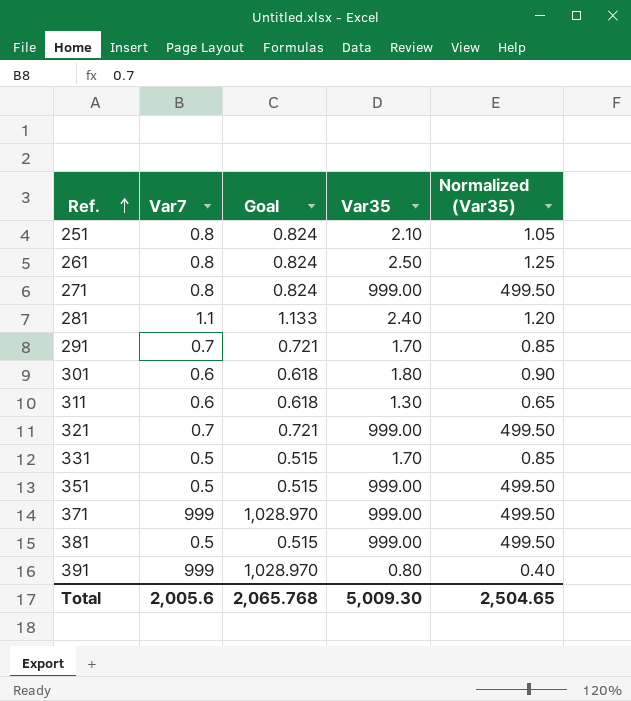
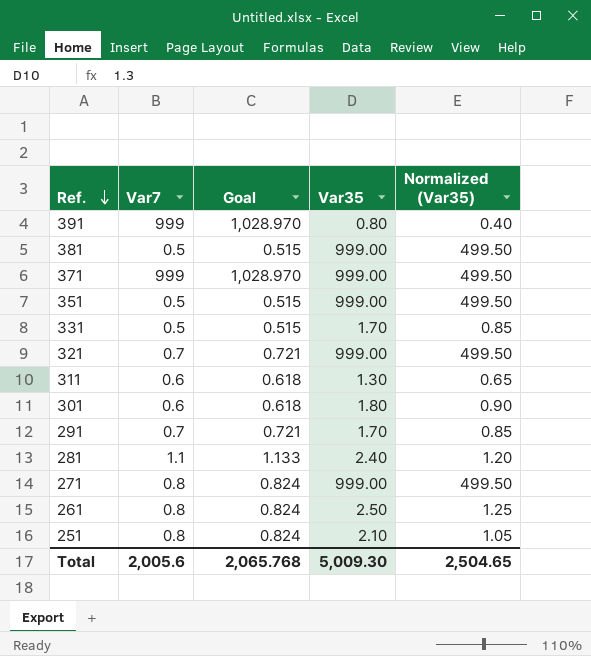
row order: Ref. ascending -> Ref. descending

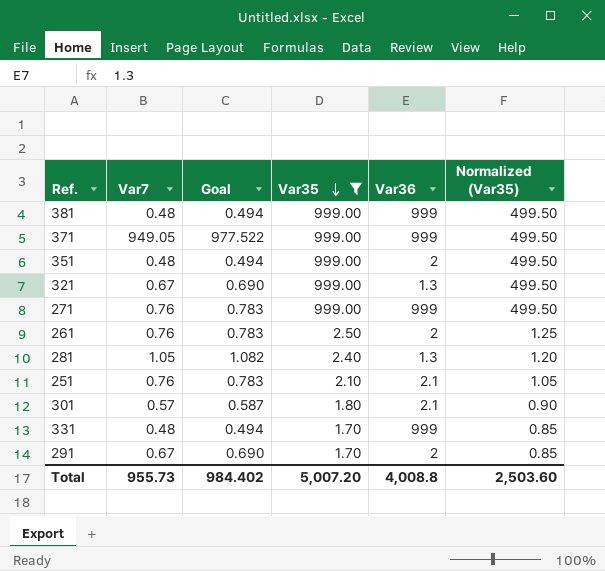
filter: none -> Var35 >= 1.70
row order: Ref. descending -> Var35 descending
column Var36 | position: none -> 5
381 | Var7: 0.5 -> 0.48
381 | Goal: 0.515 -> 0.494
371 | Var7: 999 -> 949.05
371 | Goal: 1,028.970 -> 977.522
351 | Var7: 0.5 -> 0.48
351 | Goal: 0.515 -> 0.494
321 | Var7: 0.7 -> 0.67
321 | Goal: 0.721 -> 0.690
271 | Var7: 0.8 -> 0.76
271 | Goal: 0.824 -> 0.783
261 | Var7: 0.8 -> 0.76
261 | Goal: 0.824 -> 0.783
281 | Var7: 1.1 -> 1.05
281 | Goal: 1.133 -> 1.082
251 | Var7: 0.8 -> 0.76
251 | Goal: 0.824 -> 0.783
301 | Var7: 0.6 -> 0.57
301 | Goal: 0.618 -> 0.587
331 | Var7: 0.5 -> 0.48
331 | Goal: 0.515 -> 0.494
291 | Var7: 0.7 -> 0.67
291 | Goal: 0.721 -> 0.690
Total | Var7: 2,005.6 -> 955.73
Total | Goal: 2,065.768 -> 984.402
Total | Var35: 5,009.30 -> 5,007.20
Total | Normalized (Var35): 2,504.65 -> 2,503.60

